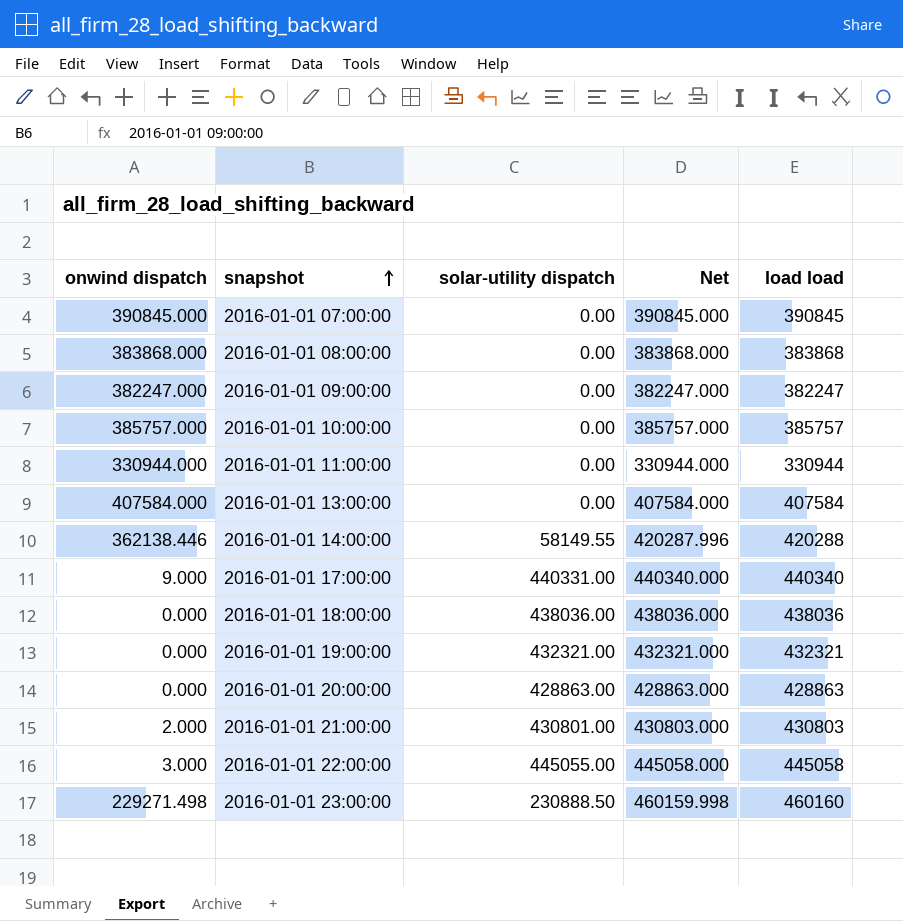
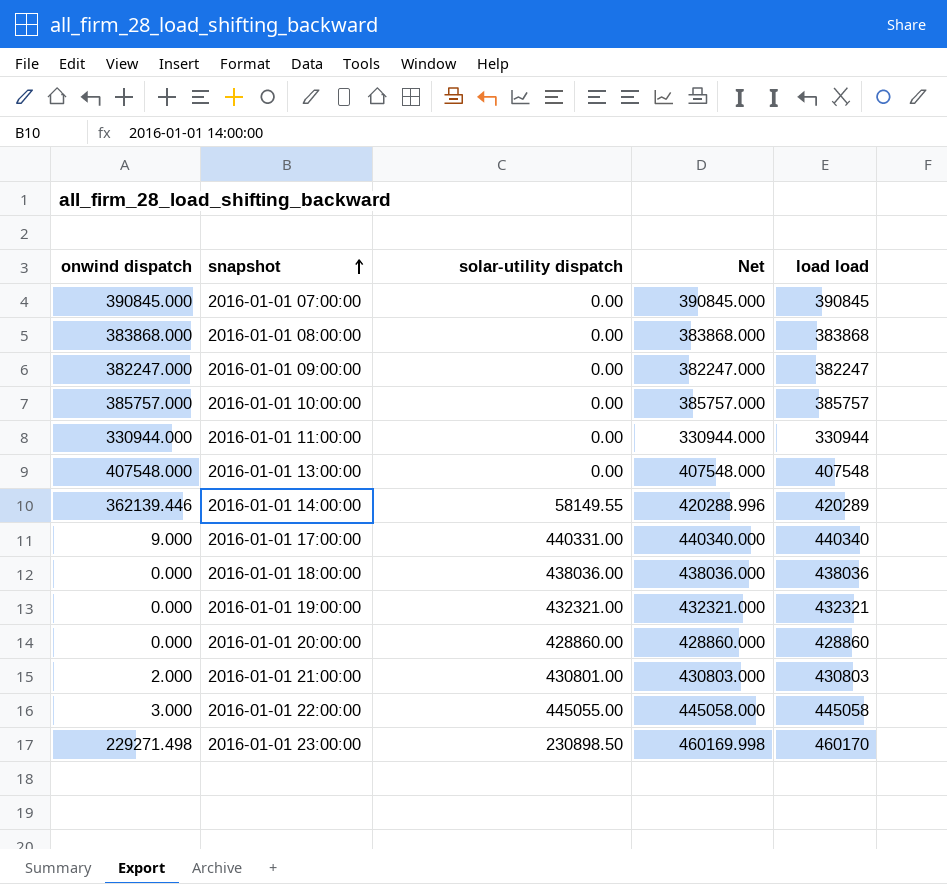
2016-01-01 13:00:00 | onwind dispatch: 407584.000 -> 407548.000
2016-01-01 13:00:00 | Net: 407584.000 -> 407548.000
2016-01-01 13:00:00 | load load: 407584 -> 407548
2016-01-01 14:00:00 | onwind dispatch: 362138.446 -> 362139.446
2016-01-01 14:00:00 | Net: 420287.996 -> 420288.996
2016-01-01 14:00:00 | load load: 420288 -> 420289
2016-01-01 20:00:00 | solar-utility dispatch: 428863.00 -> 428860.00
2016-01-01 20:00:00 | Net: 428863.000 -> 428860.000
2016-01-01 20:00:00 | load load: 428863 -> 428860
2016-01-01 23:00:00 | solar-utility dispatch: 230888.50 -> 230898.50
2016-01-01 23:00:00 | Net: 460159.998 -> 460169.998
2016-01-01 23:00:00 | load load: 460160 -> 460170

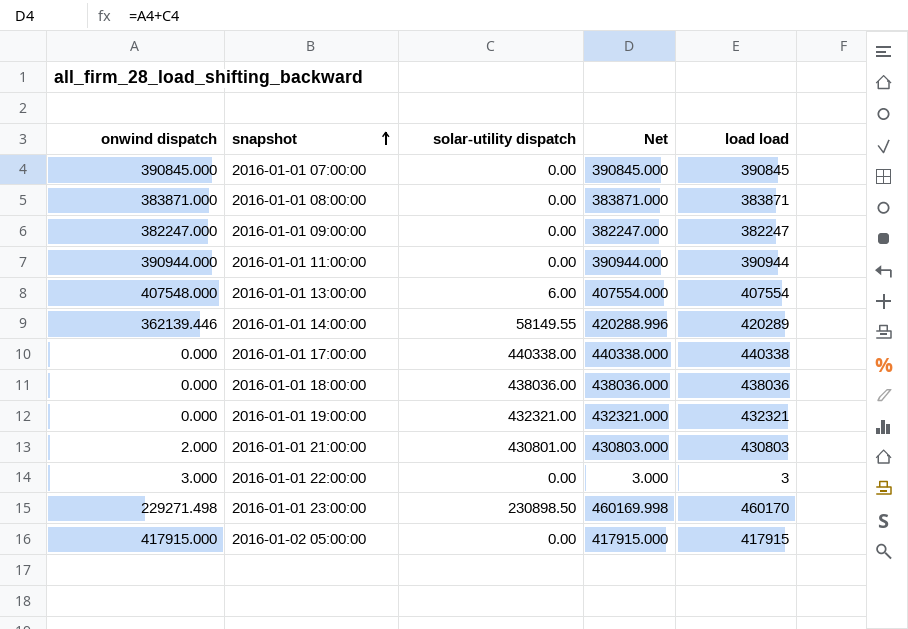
row 2016-01-01 10:00:00: 385757.000 | 0.00 | 385757.000 | 385757 -> none
row 2016-01-01 20:00:00: 0.000 | 428860.00 | 428860.000 | 428860 -> none
2016-01-01 08:00:00 | onwind dispatch: 383868.000 -> 383871.000
2016-01-01 08:00:00 | Net: 383868.000 -> 383871.000
2016-01-01 08:00:00 | load load: 383868 -> 383871
2016-01-01 11:00:00 | onwind dispatch: 330944.000 -> 390944.000
2016-01-01 11:00:00 | Net: 330944.000 -> 390944.000
2016-01-01 11:00:00 | load load: 330944 -> 390944
2016-01-01 13:00:00 | solar-utility dispatch: 0.00 -> 6.00
2016-01-01 13:00:00 | Net: 407548.000 -> 407554.000
2016-01-01 13:00:00 | load load: 407548 -> 407554
2016-01-01 17:00:00 | onwind dispatch: 9.000 -> 0.000
2016-01-01 17:00:00 | solar-utility dispatch: 440331.00 -> 440338.00
2016-01-01 17:00:00 | Net: 440340.000 -> 440338.000
2016-01-01 17:00:00 | load load: 440340 -> 440338
2016-01-01 22:00:00 | solar-utility dispatch: 445055.00 -> 0.00
2016-01-01 22:00:00 | Net: 445058.000 -> 3.000
2016-01-01 22:00:00 | load load: 445058 -> 3
row 2016-01-02 05:00:00: none -> 417915.000 | 0.00 | 417915.000 | 417915

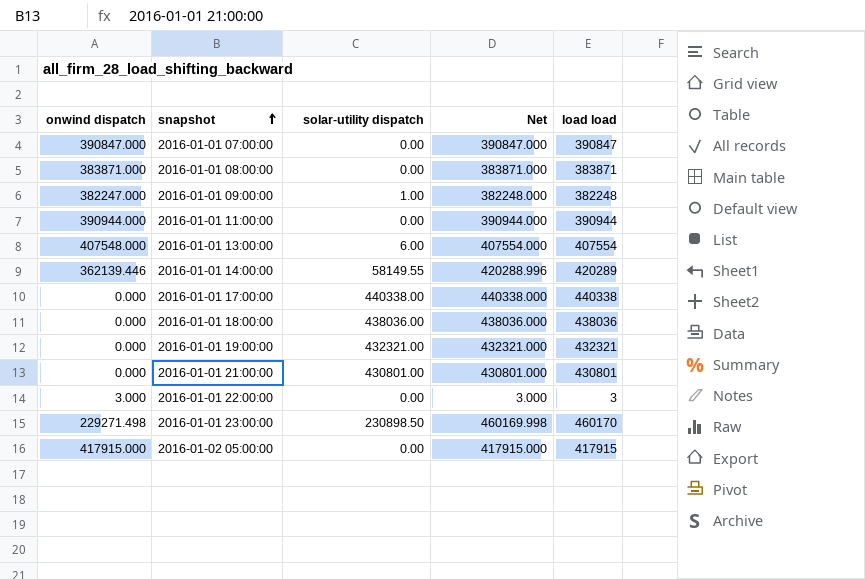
2016-01-01 07:00:00 | onwind dispatch: 390845.000 -> 390847.000
2016-01-01 07:00:00 | Net: 390845.000 -> 390847.000
2016-01-01 07:00:00 | load load: 390845 -> 390847
2016-01-01 09:00:00 | solar-utility dispatch: 0.00 -> 1.00
2016-01-01 09:00:00 | Net: 382247.000 -> 382248.000
2016-01-01 09:00:00 | load load: 382247 -> 382248
2016-01-01 21:00:00 | onwind dispatch: 2.000 -> 0.000
2016-01-01 21:00:00 | Net: 430803.000 -> 430801.000
2016-01-01 21:00:00 | load load: 430803 -> 430801

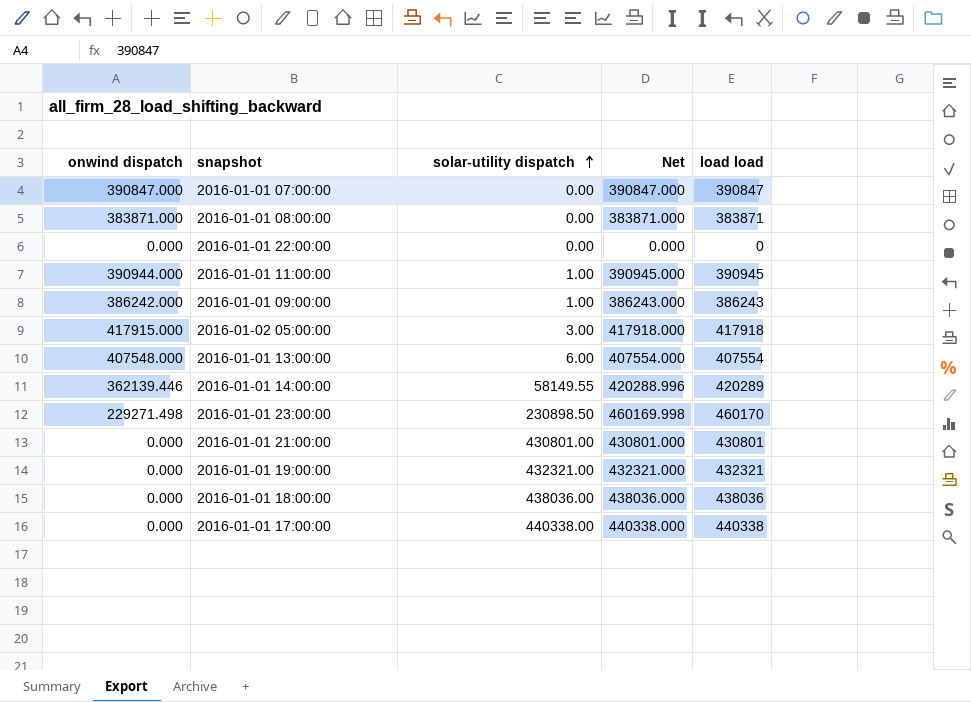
row order: snapshot ascending -> solar-utility dispatch ascending
2016-01-01 22:00:00 | onwind dispatch: 3.000 -> 0.000
2016-01-01 22:00:00 | Net: 3.000 -> 0.000
2016-01-01 22:00:00 | load load: 3 -> 0
2016-01-01 11:00:00 | solar-utility dispatch: 0.00 -> 1.00
2016-01-01 11:00:00 | Net: 390944.000 -> 390945.000
2016-01-01 11:00:00 | load load: 390944 -> 390945
2016-01-01 09:00:00 | onwind dispatch: 382247.000 -> 386242.000
2016-01-01 09:00:00 | Net: 382248.000 -> 386243.000
2016-01-01 09:00:00 | load load: 382248 -> 386243
2016-01-02 05:00:00 | solar-utility dispatch: 0.00 -> 3.00
2016-01-02 05:00:00 | Net: 417915.000 -> 417918.000
2016-01-02 05:00:00 | load load: 417915 -> 417918

